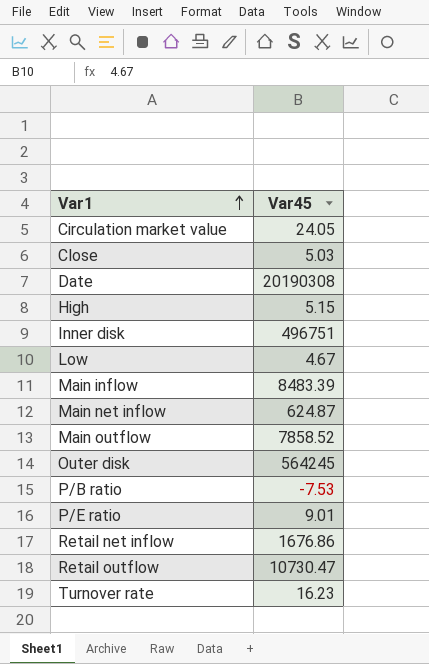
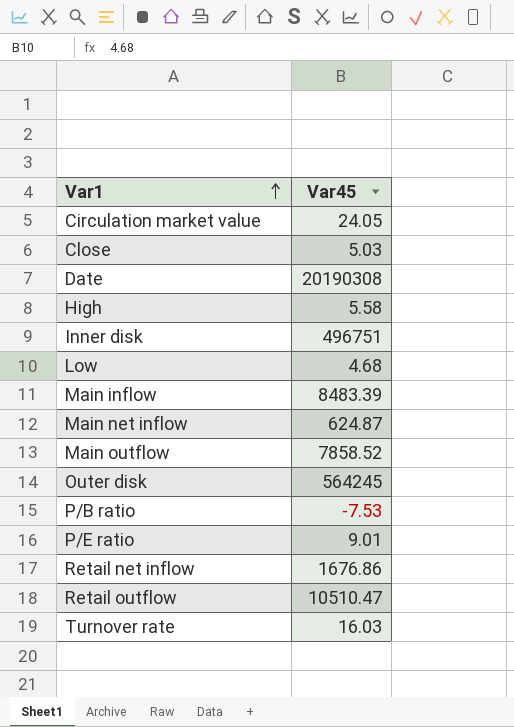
High | Var45: 5.15 -> 5.58
Low | Var45: 4.67 -> 4.68
Retail outflow | Var45: 10730.47 -> 10510.47
Turnover rate | Var45: 16.23 -> 16.03

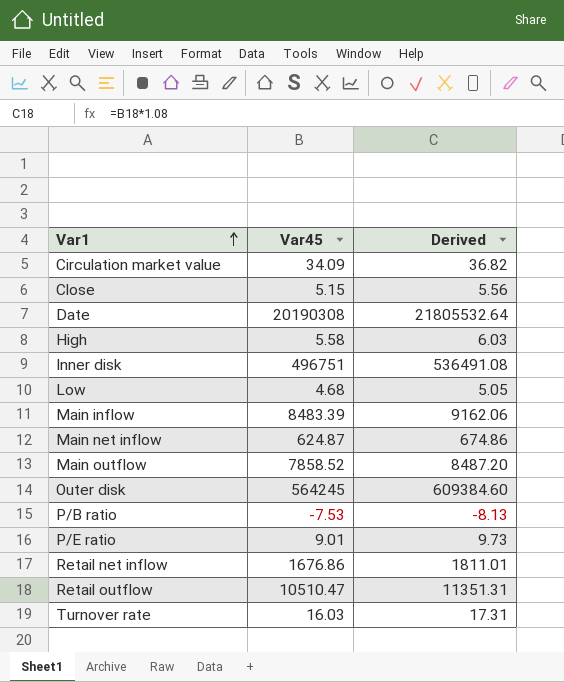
column Derived | formula: none -> [Var45] * 1.08
Circulation market value | Var45: 24.05 -> 34.09
Close | Var45: 5.03 -> 5.15

